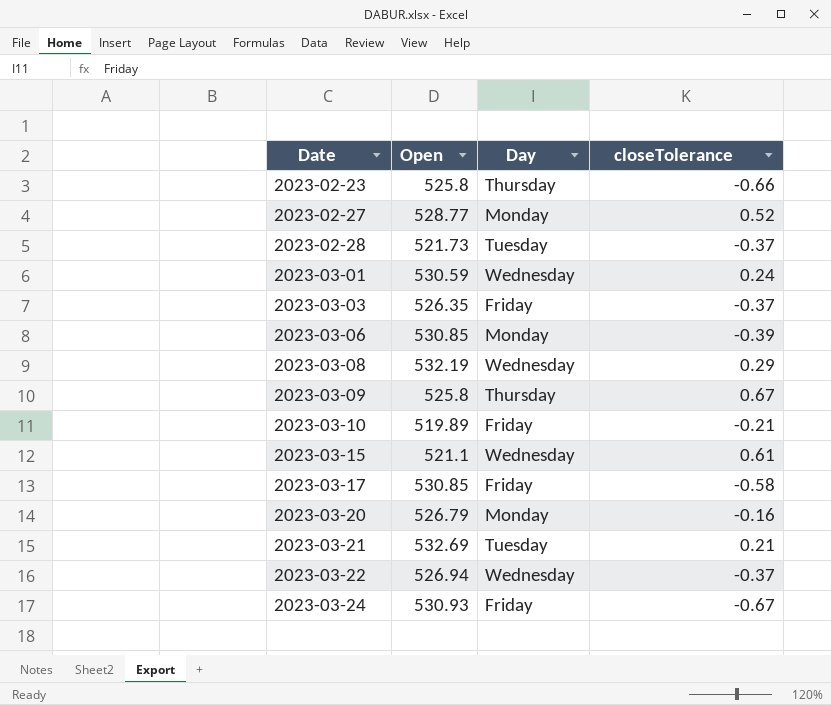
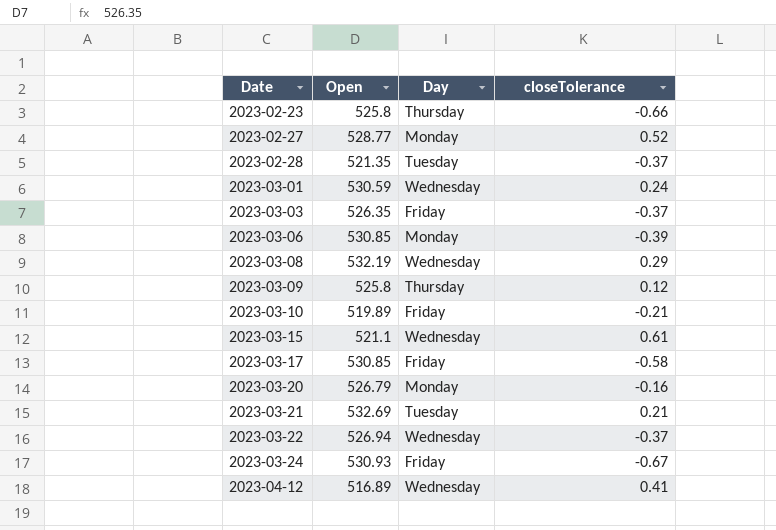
2023-02-28 | Open: 521.73 -> 521.35
2023-03-09 | closeTolerance: 0.67 -> 0.12
row 2023-04-12: none -> 516.89 | Wednesday | 0.41

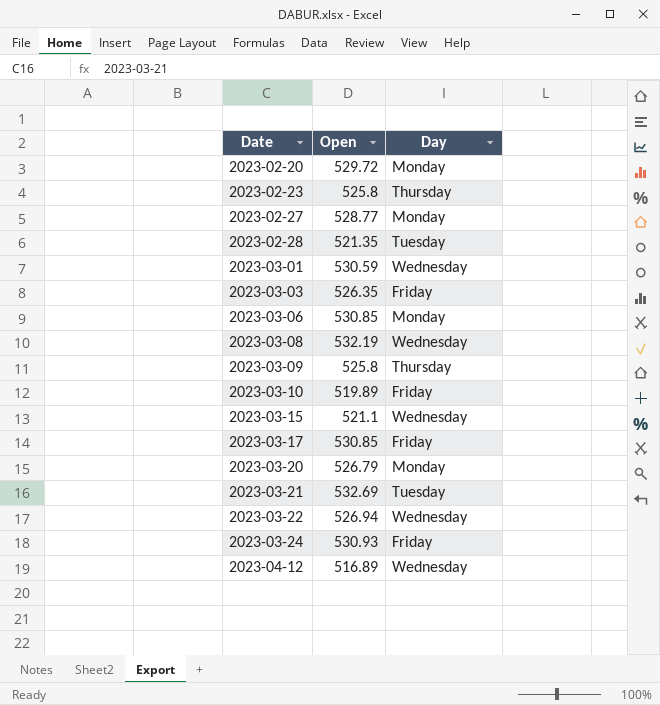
column closeTolerance | position: 4 -> none
row 2023-02-20: none -> 529.72 | Monday

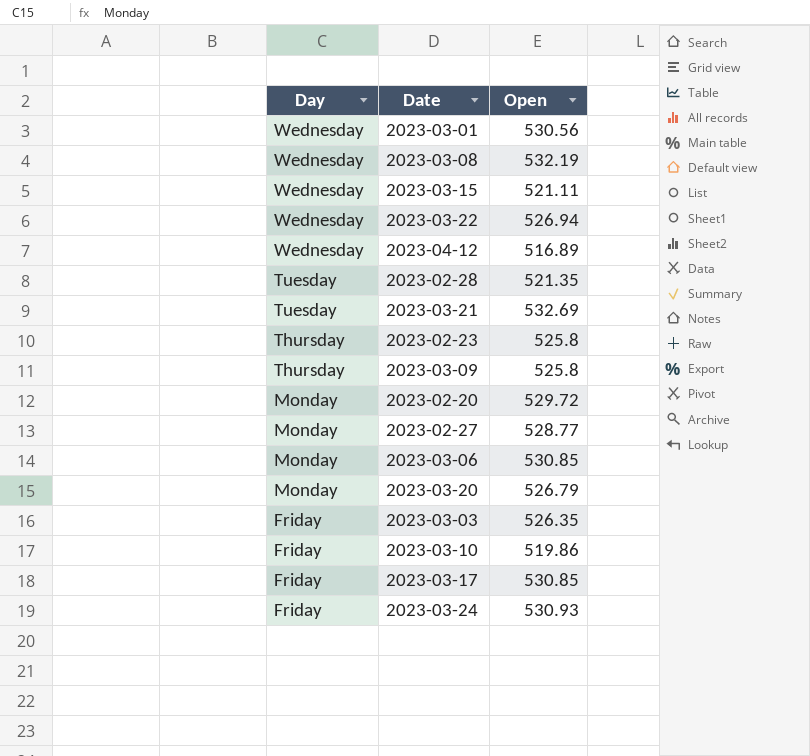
row order: Date ascending -> Day descending
column Day | position: 3 -> 1
2023-03-01 | Open: 530.59 -> 530.56
2023-03-15 | Open: 521.1 -> 521.11
2023-03-10 | Open: 519.89 -> 519.86

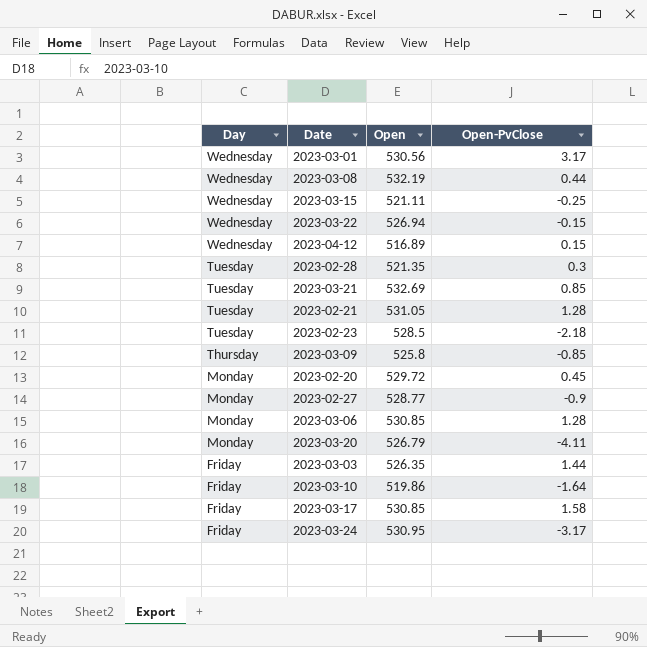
column Open-PvClose | position: none -> 4
row 2023-02-21: none -> Tuesday | 531.05 | 1.28
2023-02-23 | Day: Thursday -> Tuesday
2023-02-23 | Open: 525.8 -> 528.5
2023-03-24 | Open: 530.93 -> 530.95

